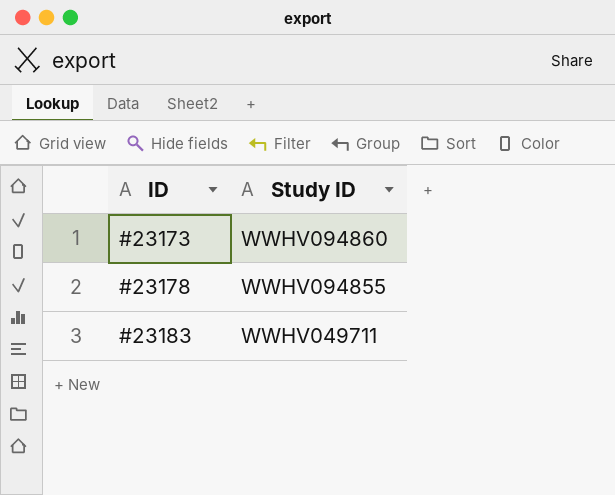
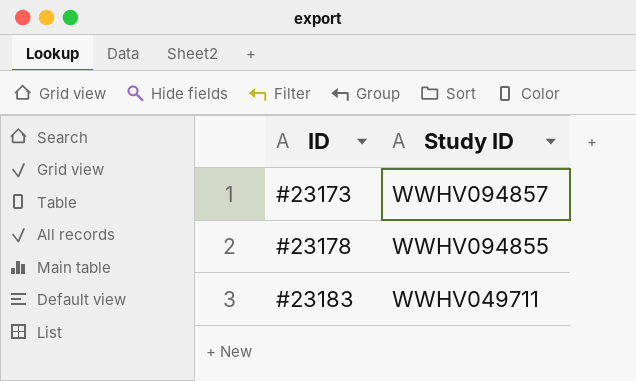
#23173 | Study ID: WWHV094860 -> WWHV094857

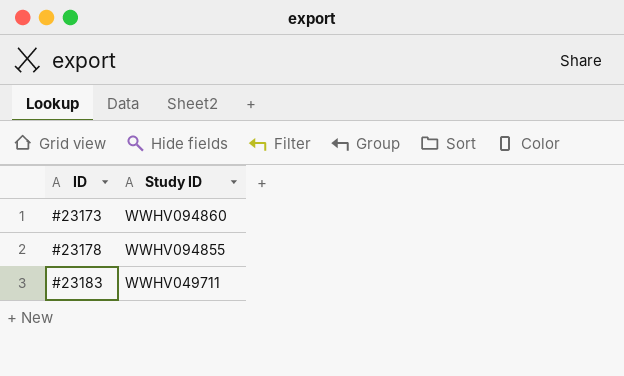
#23173 | Study ID: WWHV094857 -> WWHV094860

